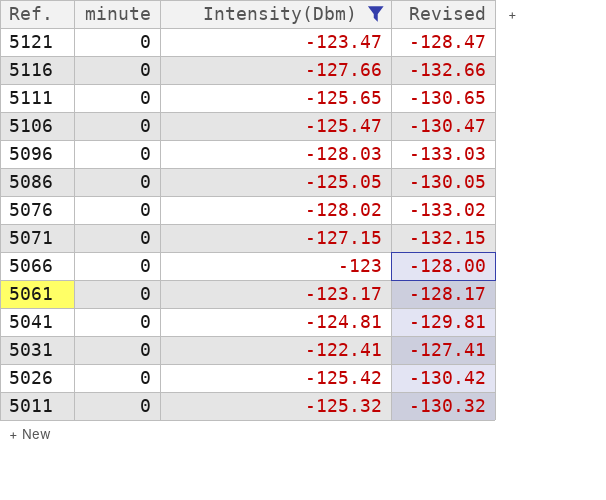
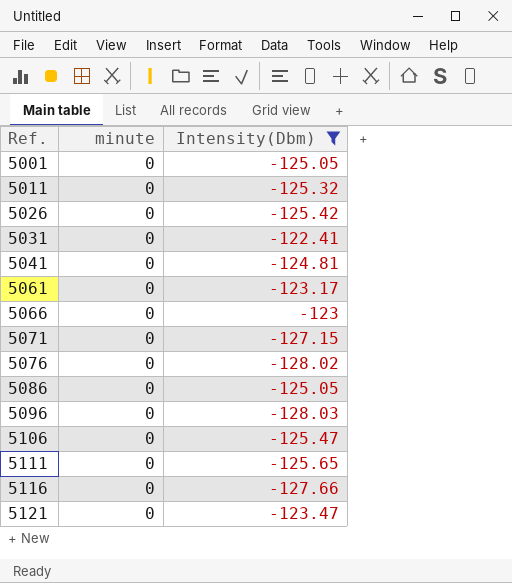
row order: Ref. descending -> Ref. ascending
column Revised | formula: [Intensity(Dbm)] - 5 -> none
row 5001: none -> 0 | -125.05

